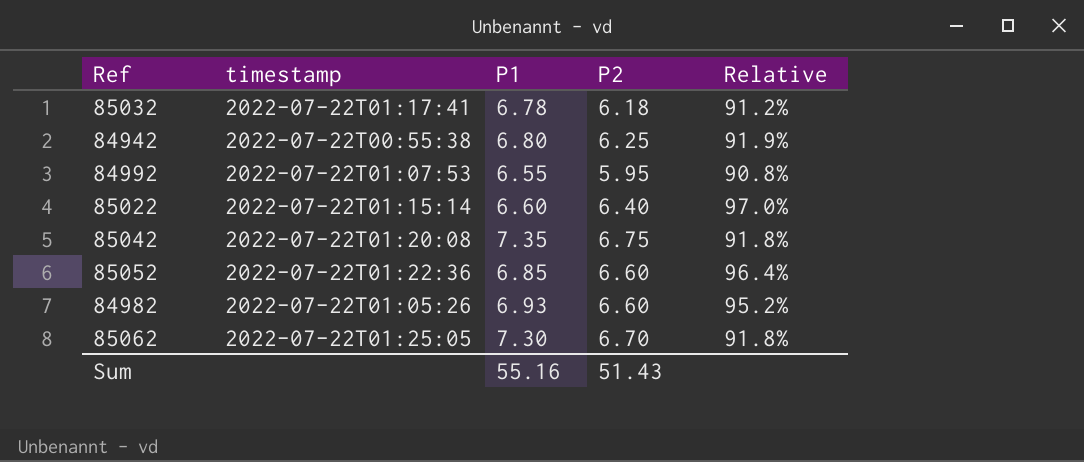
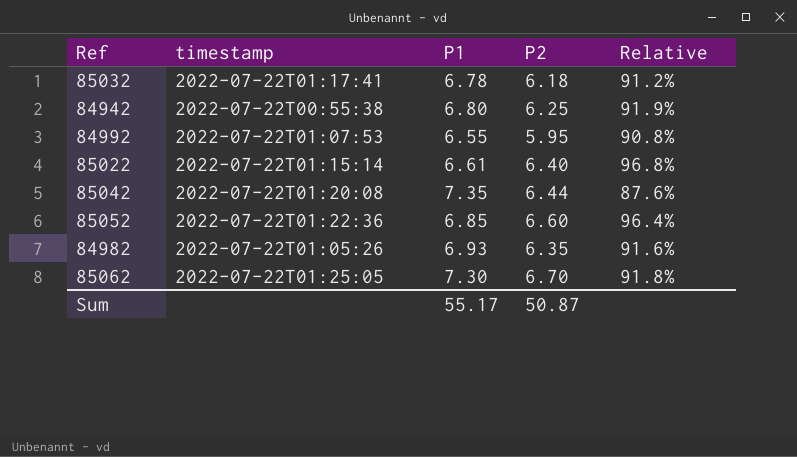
85022 | P1: 6.60 -> 6.61
85022 | Relative: 97.0% -> 96.8%
85042 | P2: 6.75 -> 6.44
85042 | Relative: 91.8% -> 87.6%
84982 | P2: 6.60 -> 6.35
84982 | Relative: 95.2% -> 91.6%
Sum | P1: 55.16 -> 55.17
Sum | P2: 51.43 -> 50.87

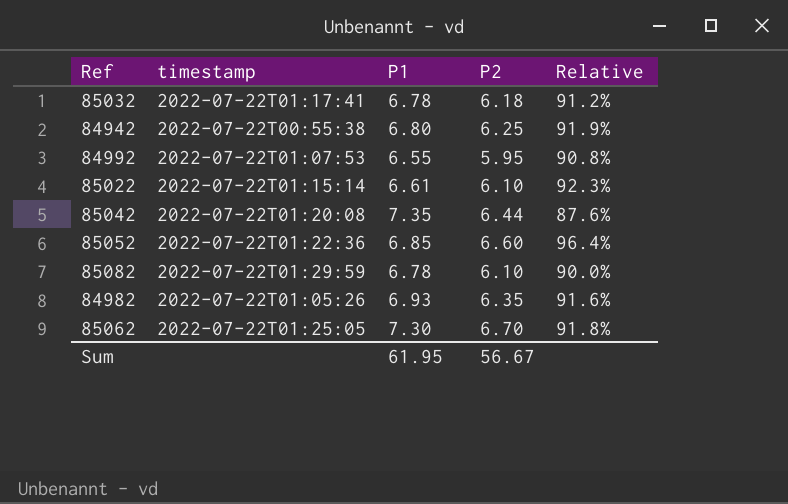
85022 | P2: 6.40 -> 6.10
85022 | Relative: 96.8% -> 92.3%
row 85082: none -> 2022-07-22T01:29:59 | 6.78 | 6.10 | 90.0%
Sum | P1: 55.17 -> 61.95
Sum | P2: 50.87 -> 56.67

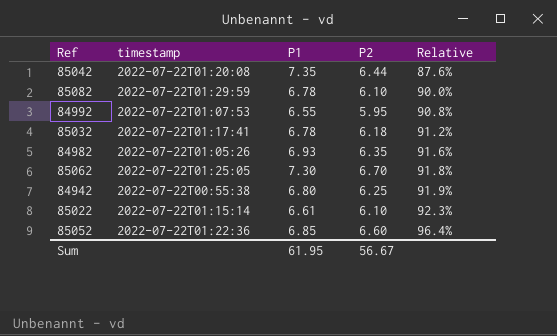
row order: none -> Relative ascending

